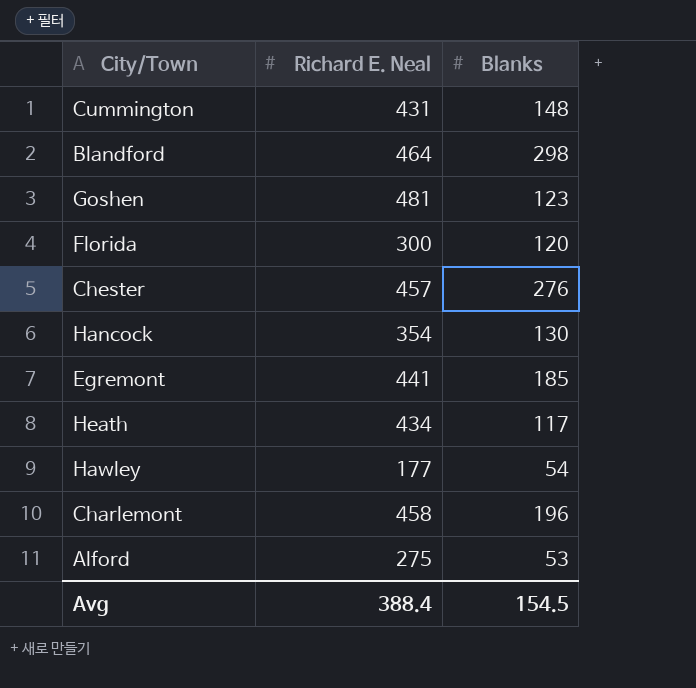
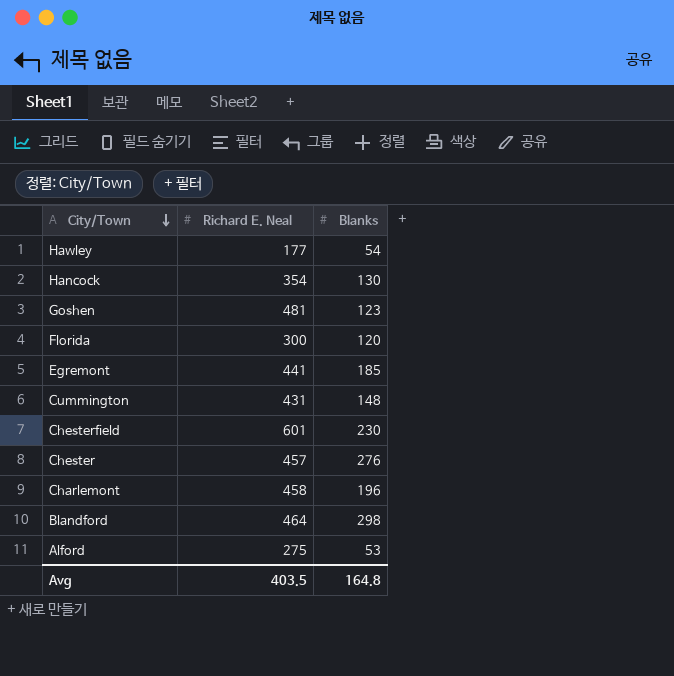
row order: none -> City/Town descending
row Heath: 434 | 117 -> none
row Chesterfield: none -> 601 | 230
Avg | Richard E. Neal: 388.4 -> 403.5
Avg | Blanks: 154.5 -> 164.8

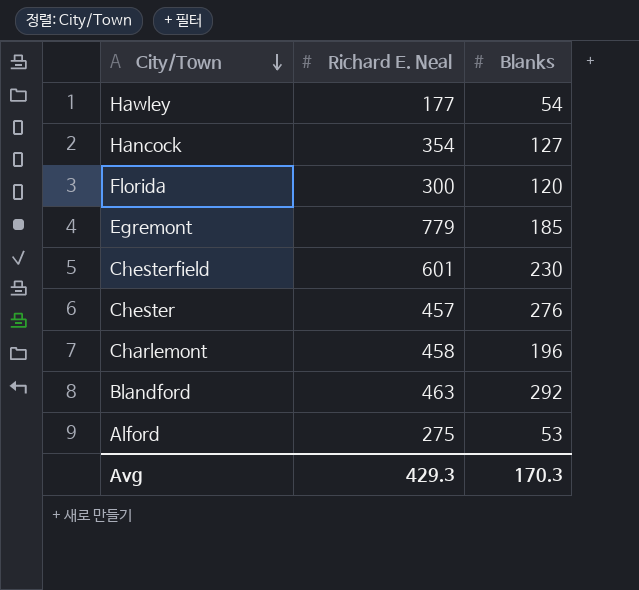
row Goshen: 481 | 123 -> none
row Cummington: 431 | 148 -> none
Hancock | Blanks: 130 -> 127
Egremont | Richard E. Neal: 441 -> 779
Blandford | Richard E. Neal: 464 -> 463
Blandford | Blanks: 298 -> 292
Avg | Richard E. Neal: 403.5 -> 429.3
Avg | Blanks: 164.8 -> 170.3

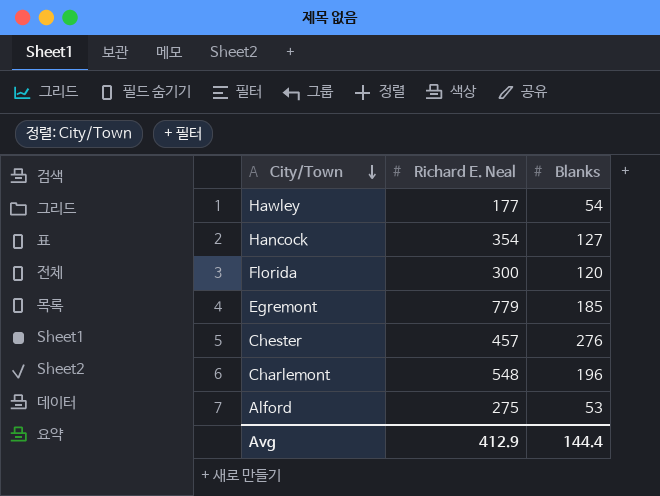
row Chesterfield: 601 | 230 -> none
row Blandford: 463 | 292 -> none
Charlemont | Richard E. Neal: 458 -> 548
Avg | Richard E. Neal: 429.3 -> 412.9
Avg | Blanks: 170.3 -> 144.4

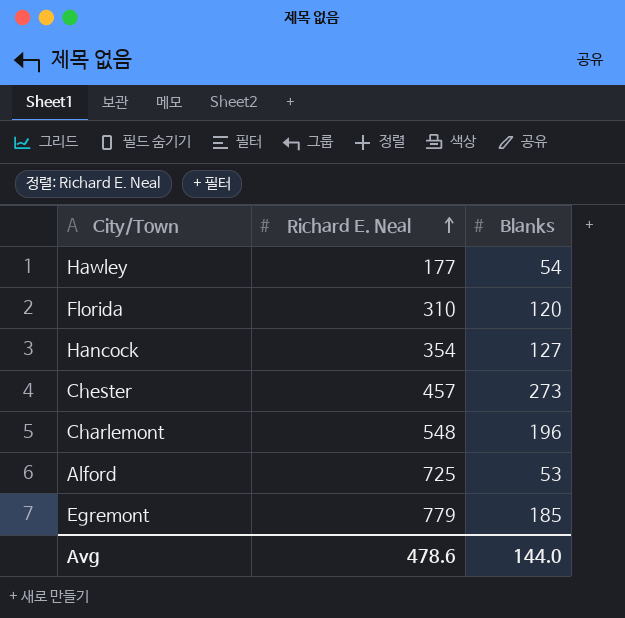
row order: City/Town descending -> Richard E. Neal ascending
Florida | Richard E. Neal: 300 -> 310
Chester | Blanks: 276 -> 273
Alford | Richard E. Neal: 275 -> 725
Avg | Richard E. Neal: 412.9 -> 478.6
Avg | Blanks: 144.4 -> 144.0

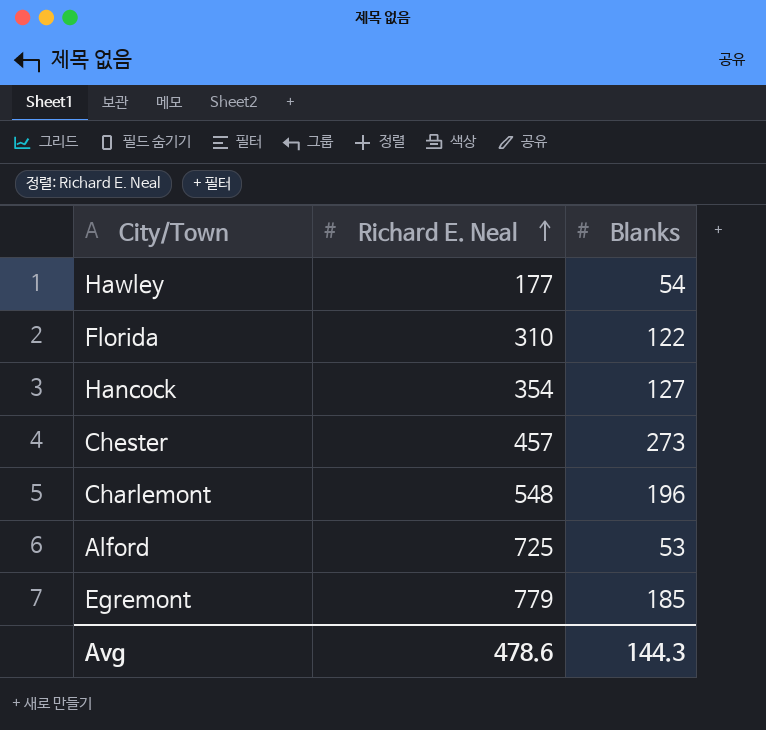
Florida | Blanks: 120 -> 122
Avg | Blanks: 144.0 -> 144.3

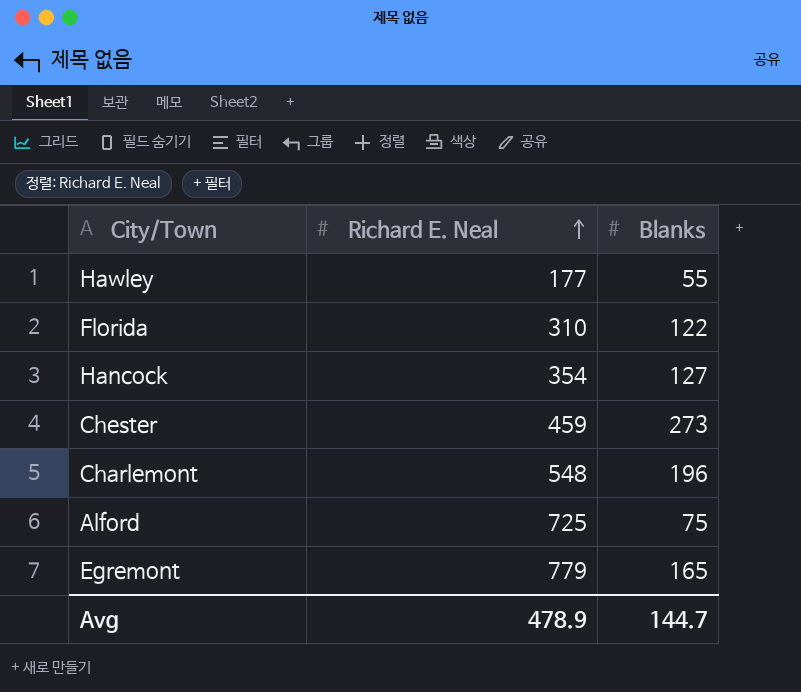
Hawley | Blanks: 54 -> 55
Chester | Richard E. Neal: 457 -> 459
Alford | Blanks: 53 -> 75
Egremont | Blanks: 185 -> 165
Avg | Richard E. Neal: 478.6 -> 478.9
Avg | Blanks: 144.3 -> 144.7

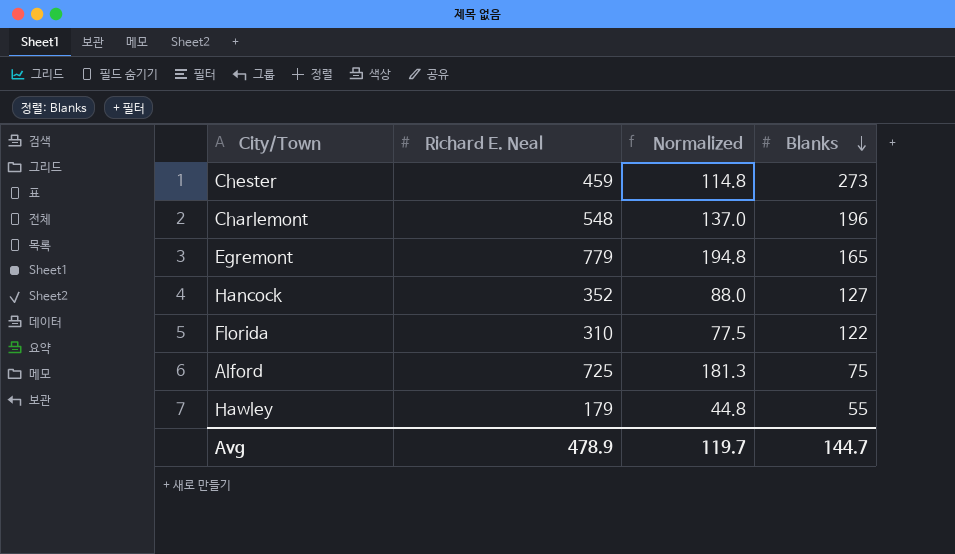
row order: Richard E. Neal ascending -> Blanks descending
column Normalized | formula: none -> [Richard E. Neal] * 0.25
Hancock | Richard E. Neal: 354 -> 352
Hawley | Richard E. Neal: 177 -> 179

